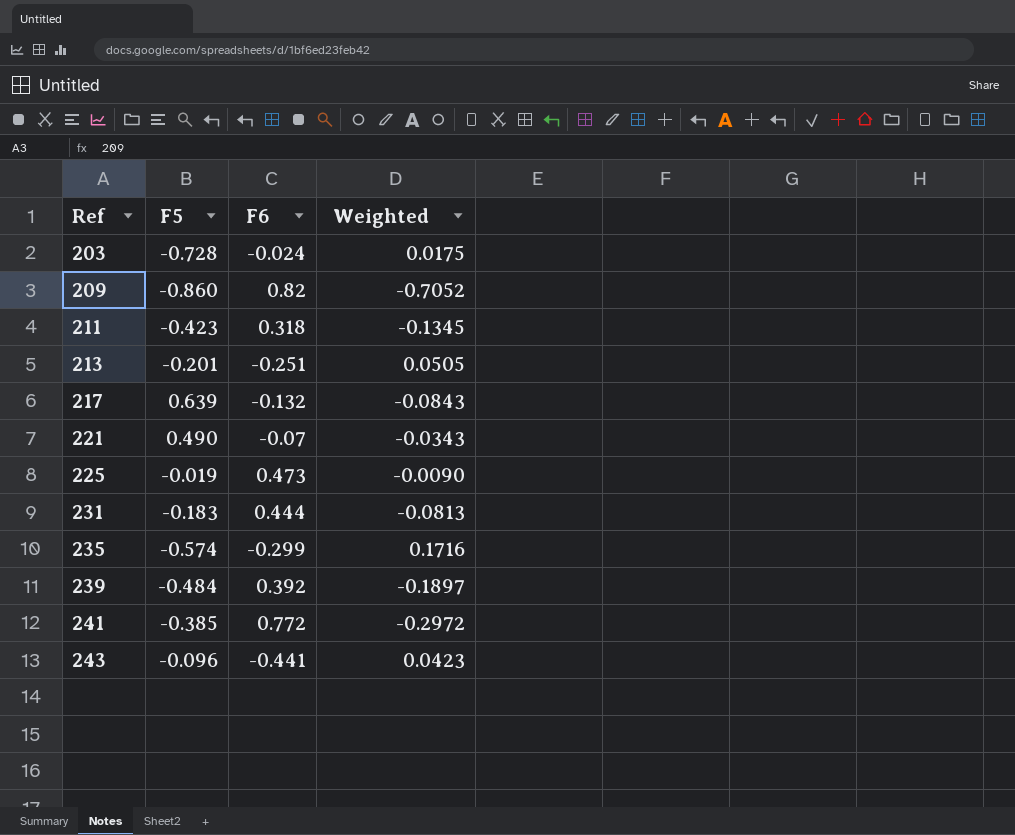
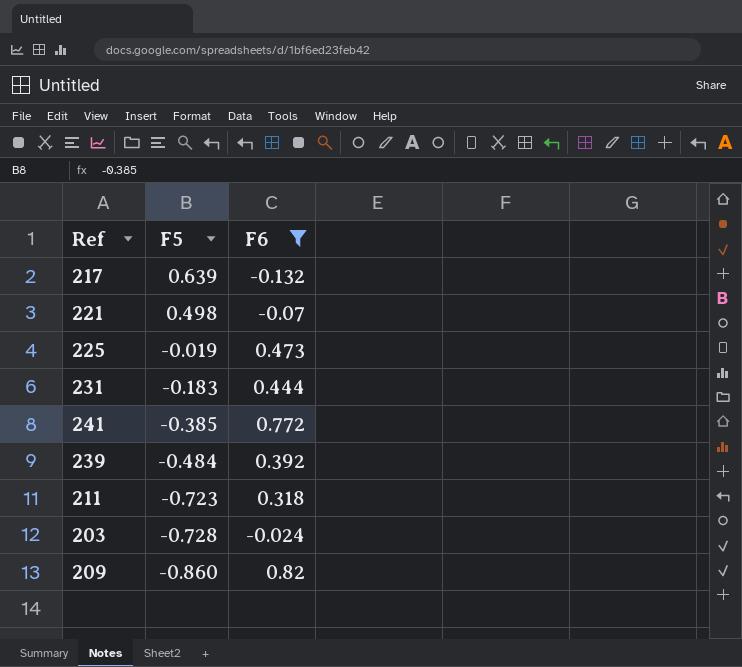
filter: none -> F6 >= -0.132
row order: Ref ascending -> F5 descending
column Weighted | formula: [F5] * [F6] -> none
221 | F5: 0.490 -> 0.498
211 | F5: -0.423 -> -0.723

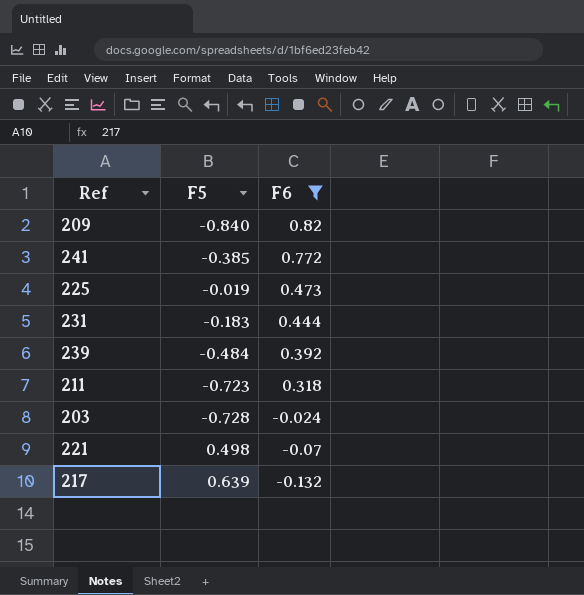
row order: F5 descending -> F6 descending
209 | F5: -0.860 -> -0.840

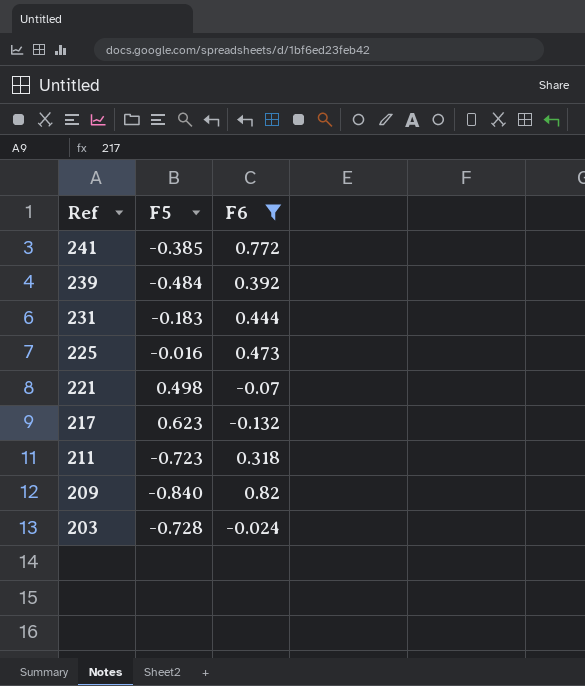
row order: F6 descending -> Ref descending
225 | F5: -0.019 -> -0.016
217 | F5: 0.639 -> 0.623

